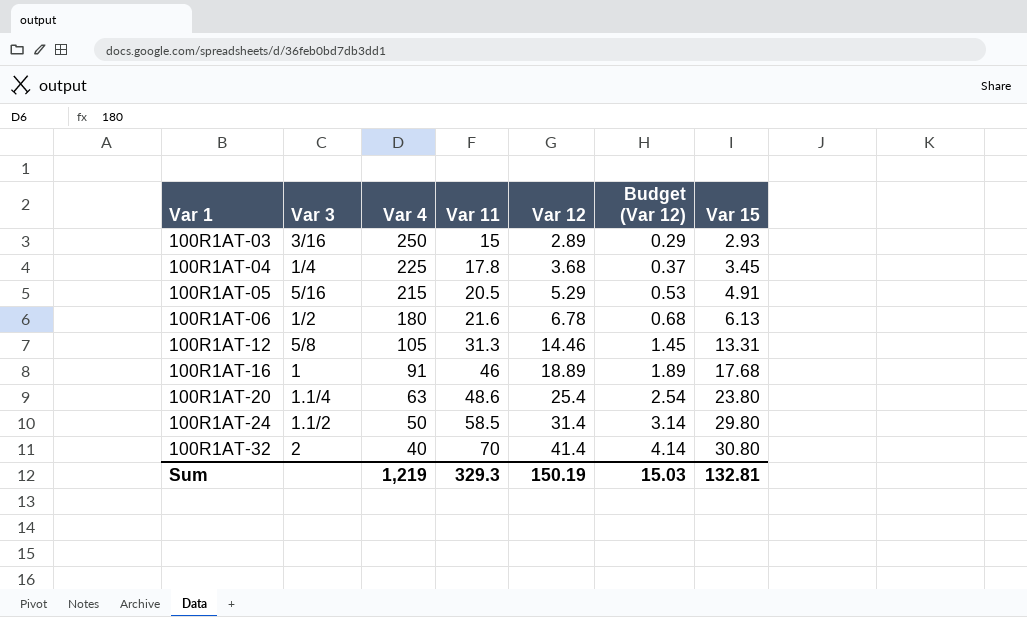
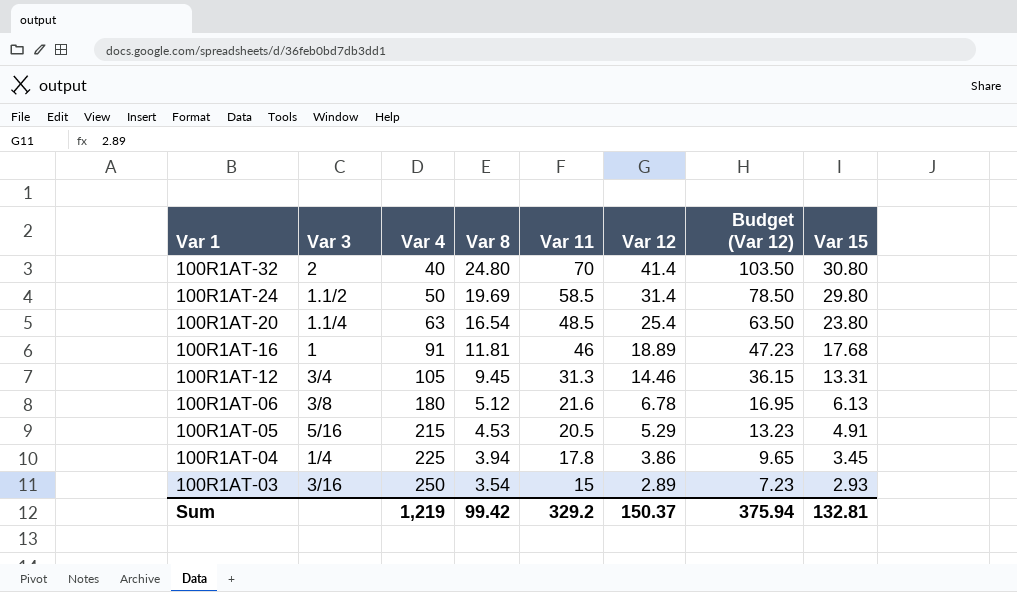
row order: Var 1 ascending -> Var 1 descending
column Var 8 | position: none -> 4
column Budget (Var 12) | formula: [Var 12] * 0.1 -> [Var 12] * 2.5
100R1AT-20 | Var 11: 48.6 -> 48.5
100R1AT-12 | Var 3: 5/8 -> 3/4
100R1AT-06 | Var 3: 1/2 -> 3/8
100R1AT-04 | Var 12: 3.68 -> 3.86
Sum | Var 11: 329.3 -> 329.2
Sum | Var 12: 150.19 -> 150.37
Sum | Budget (Var 12): 15.03 -> 375.94

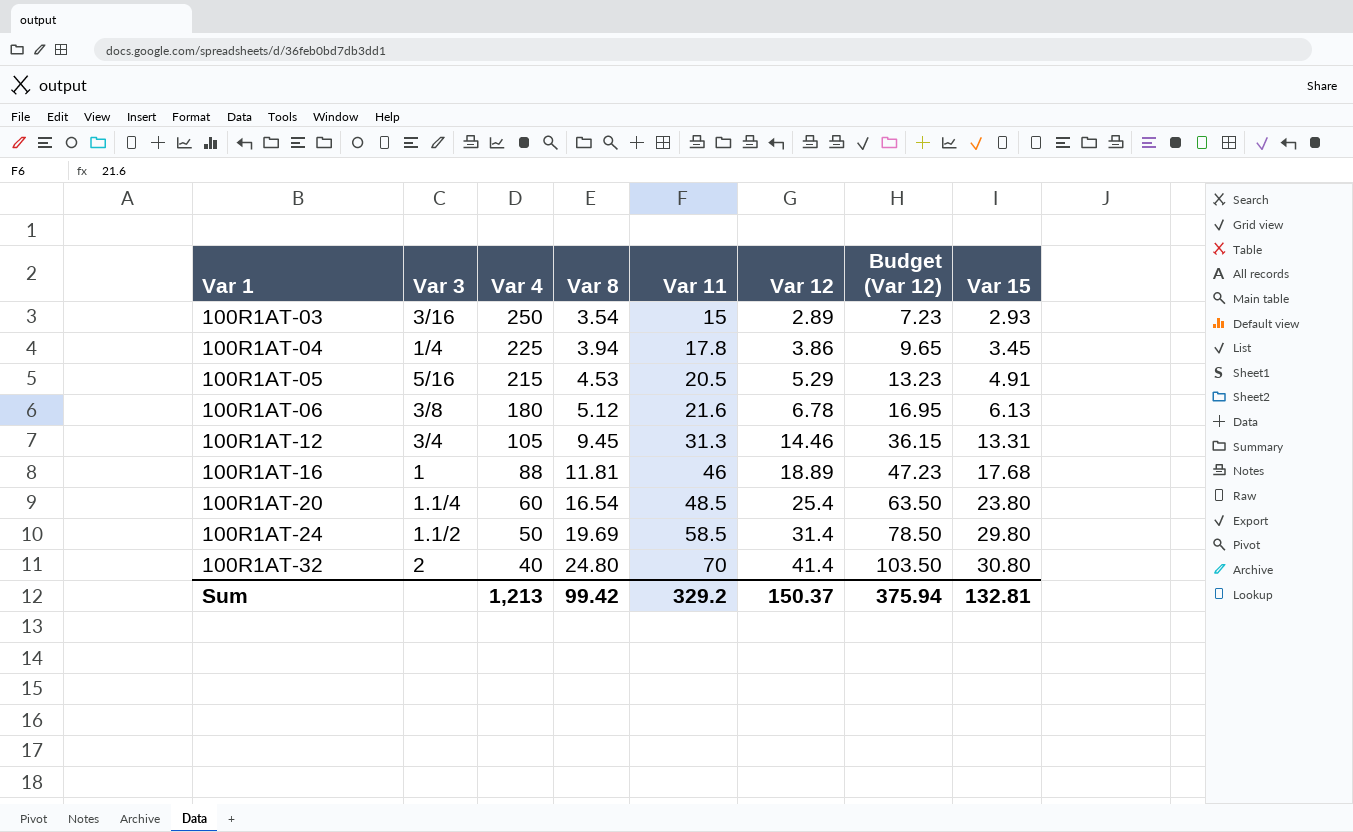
row order: Var 1 descending -> Var 1 ascending
100R1AT-16 | Var 4: 91 -> 88
100R1AT-20 | Var 4: 63 -> 60
Sum | Var 4: 1,219 -> 1,213

